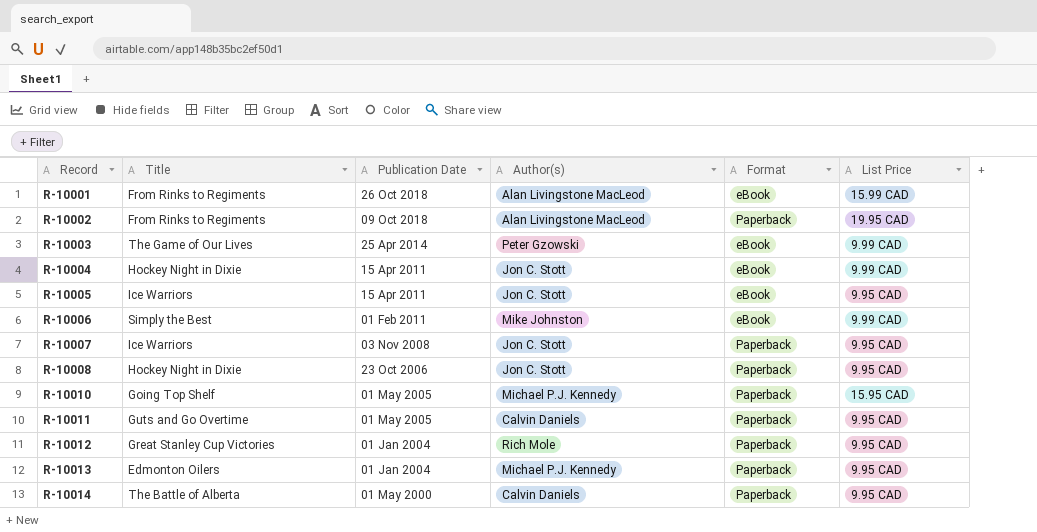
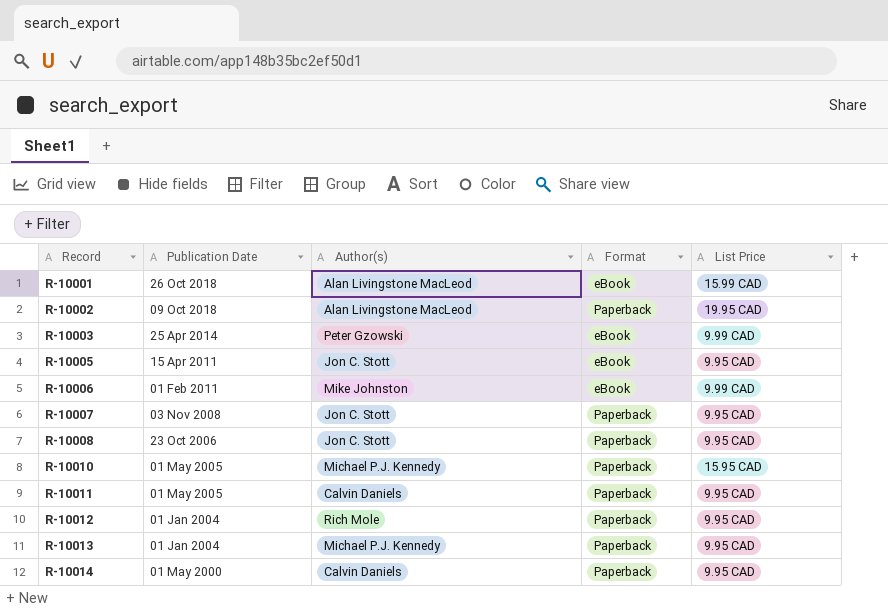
column Title | position: 2 -> none
row R-10004: Hockey Night in Dixie | 15 Apr 2011 | Jon C. Stott | eBook | 9.99 CAD -> none

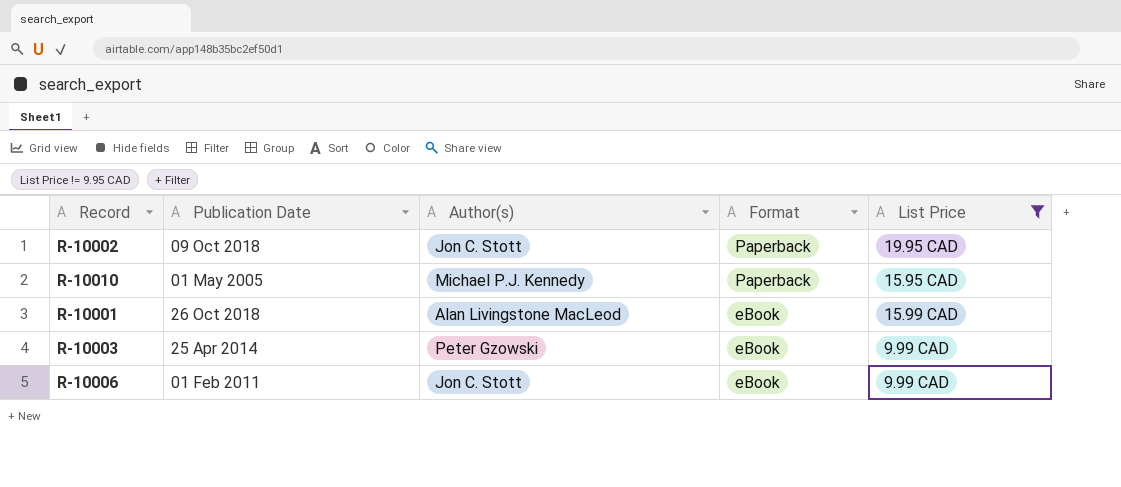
filter: none -> List Price != 9.95 CAD
row order: Record ascending -> Format descending
R-10002 | Author(s): Alan Livingstone MacLeod -> Jon C. Stott
R-10006 | Author(s): Mike Johnston -> Jon C. Stott

